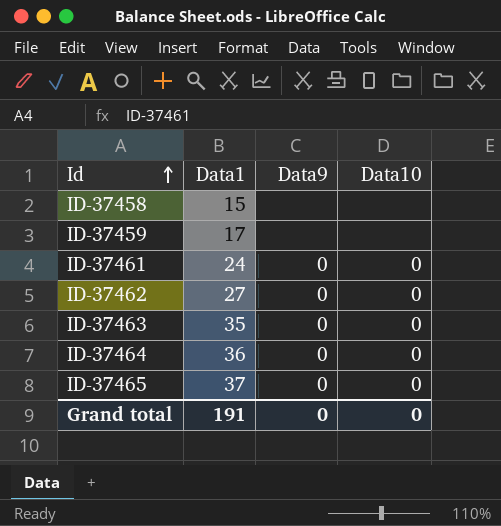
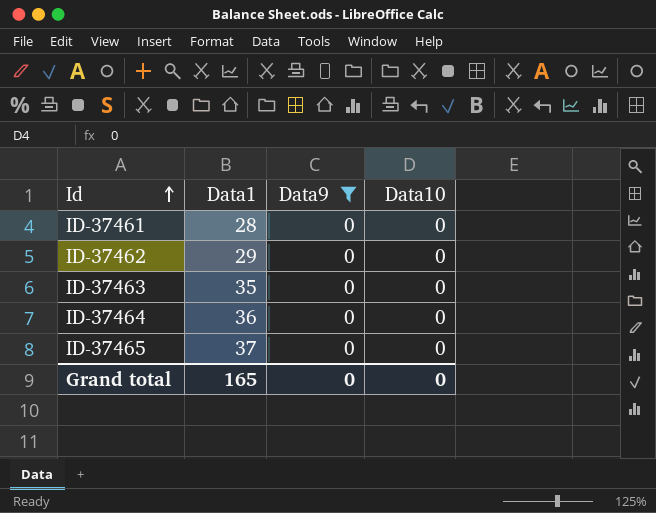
filter: none -> Data9 = 0
ID-37461 | Data1: 24 -> 28
ID-37462 | Data1: 27 -> 29
Grand total | Data1: 191 -> 165

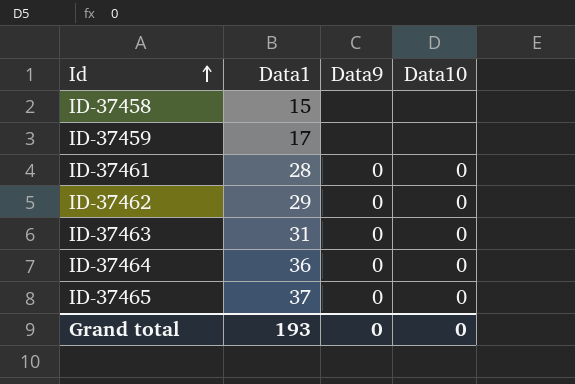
filter: Data9 = 0 -> none
ID-37463 | Data1: 35 -> 31
Grand total | Data1: 165 -> 193

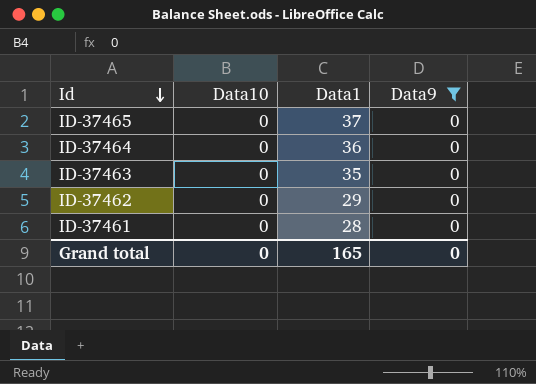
filter: none -> Data9 = 0
row order: Id ascending -> Id descending
column Data10 | position: 4 -> 2
ID-37463 | Data1: 31 -> 35
Grand total | Data1: 193 -> 165

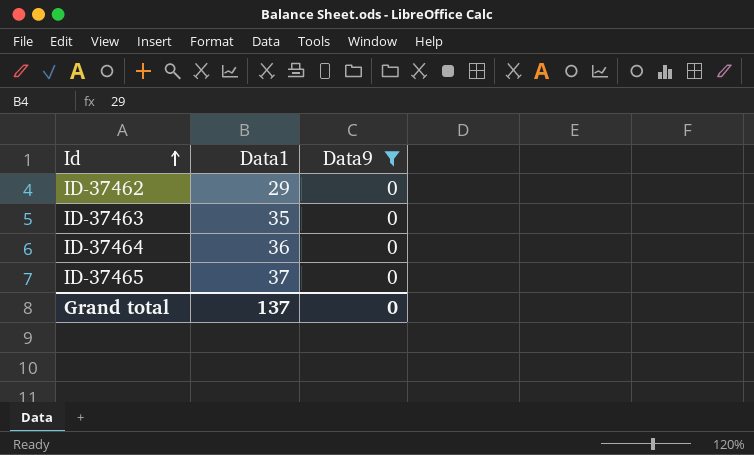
row order: Id descending -> Id ascending
column Data10 | position: 2 -> none
row ID-37461: 0 | 28 | 0 -> none
Grand total | Data1: 165 -> 137

